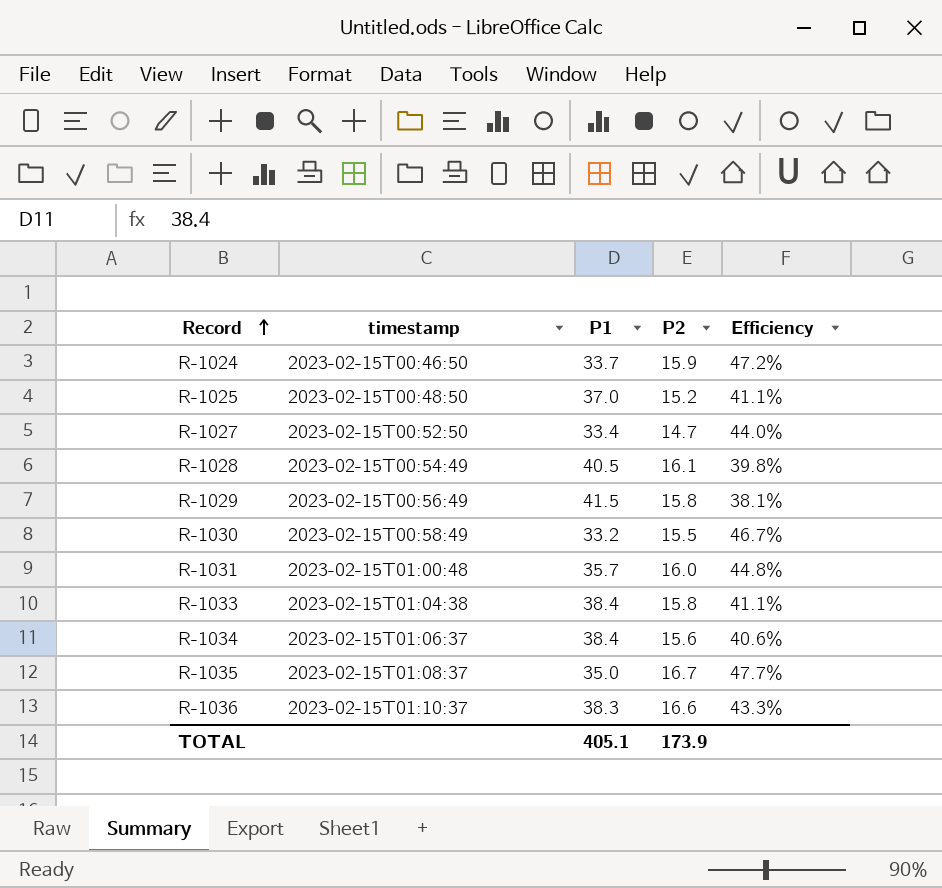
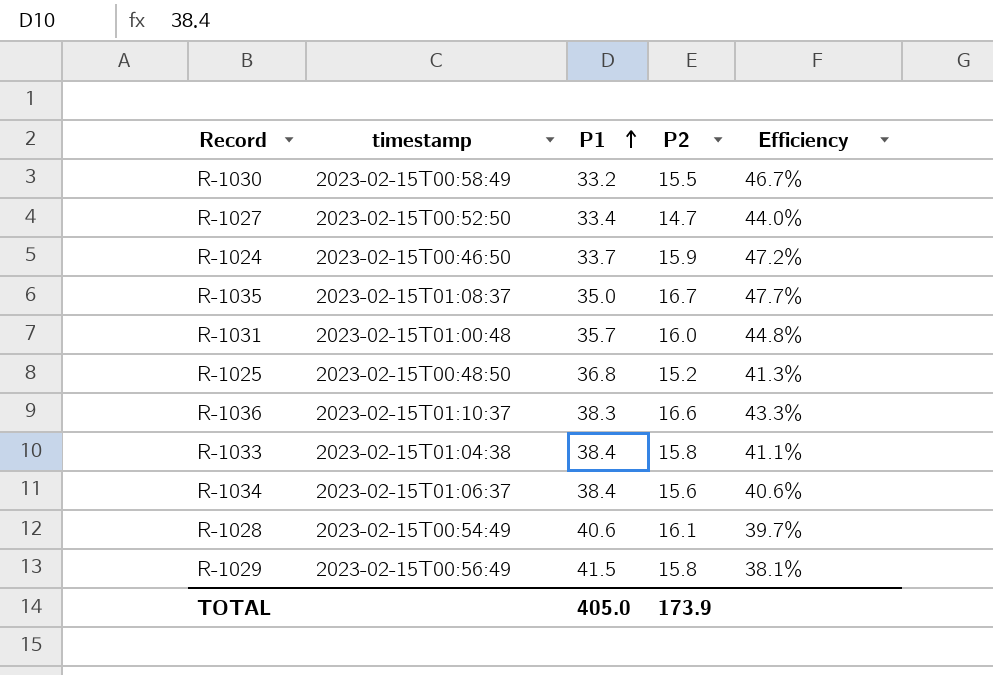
row order: Record ascending -> P1 ascending
R-1025 | P1: 37.0 -> 36.8
R-1025 | Efficiency: 41.1% -> 41.3%
R-1028 | P1: 40.5 -> 40.6
R-1028 | Efficiency: 39.8% -> 39.7%
TOTAL | P1: 405.1 -> 405.0

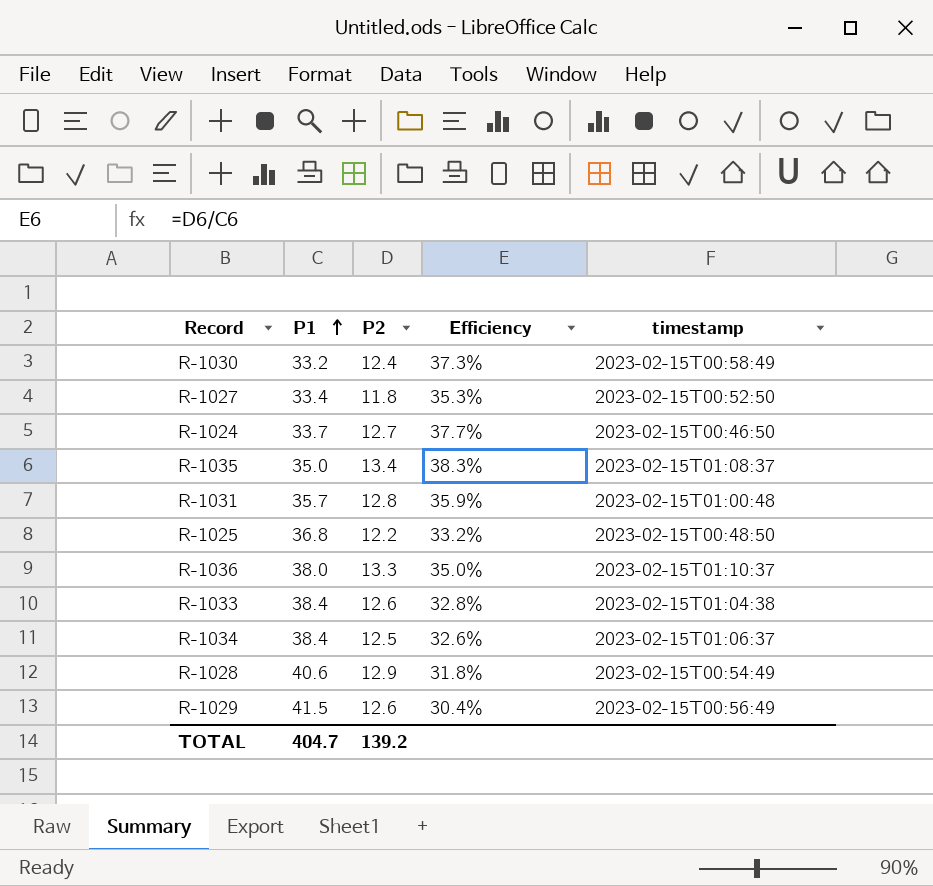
column timestamp | position: 2 -> 5
R-1030 | P2: 15.5 -> 12.4
R-1030 | Efficiency: 46.7% -> 37.3%
R-1027 | P2: 14.7 -> 11.8
R-1027 | Efficiency: 44.0% -> 35.3%
R-1024 | P2: 15.9 -> 12.7
R-1024 | Efficiency: 47.2% -> 37.7%
R-1035 | P2: 16.7 -> 13.4
R-1035 | Efficiency: 47.7% -> 38.3%
R-1031 | P2: 16.0 -> 12.8
R-1031 | Efficiency: 44.8% -> 35.9%
R-1025 | P2: 15.2 -> 12.2
R-1025 | Efficiency: 41.3% -> 33.2%
R-1036 | P1: 38.3 -> 38.0
R-1036 | P2: 16.6 -> 13.3
R-1036 | Efficiency: 43.3% -> 35.0%
R-1033 | P2: 15.8 -> 12.6
R-1033 | Efficiency: 41.1% -> 32.8%
R-1034 | P2: 15.6 -> 12.5
R-1034 | Efficiency: 40.6% -> 32.6%
R-1028 | P2: 16.1 -> 12.9
R-1028 | Efficiency: 39.7% -> 31.8%
R-1029 | P2: 15.8 -> 12.6
R-1029 | Efficiency: 38.1% -> 30.4%
TOTAL | P1: 405.0 -> 404.7
TOTAL | P2: 173.9 -> 139.2

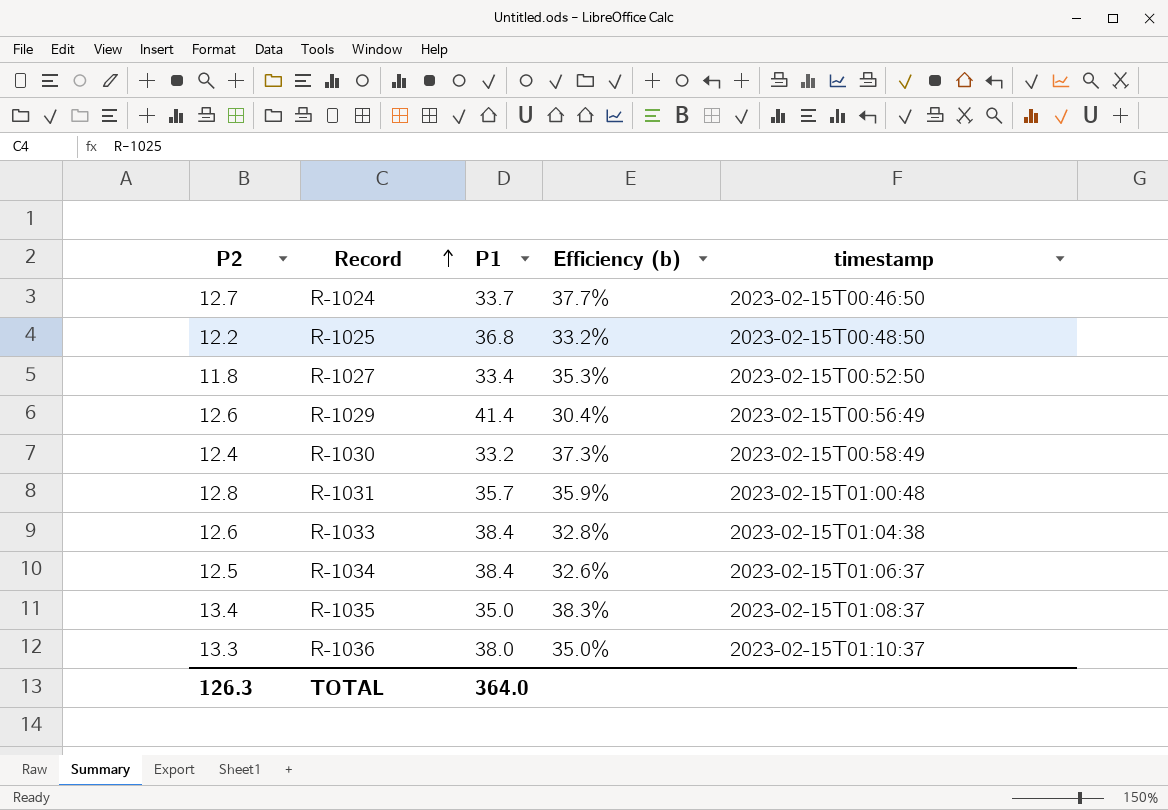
row order: P1 ascending -> Record ascending
column P2 | position: 3 -> 1
column name: Efficiency -> Efficiency (b)
row R-1028: 40.6 | 12.9 | 31.8% | 2023-02-15T00:54:49 -> none
R-1029 | P1: 41.5 -> 41.4
TOTAL | P2: 139.2 -> 126.3
TOTAL | P1: 404.7 -> 364.0

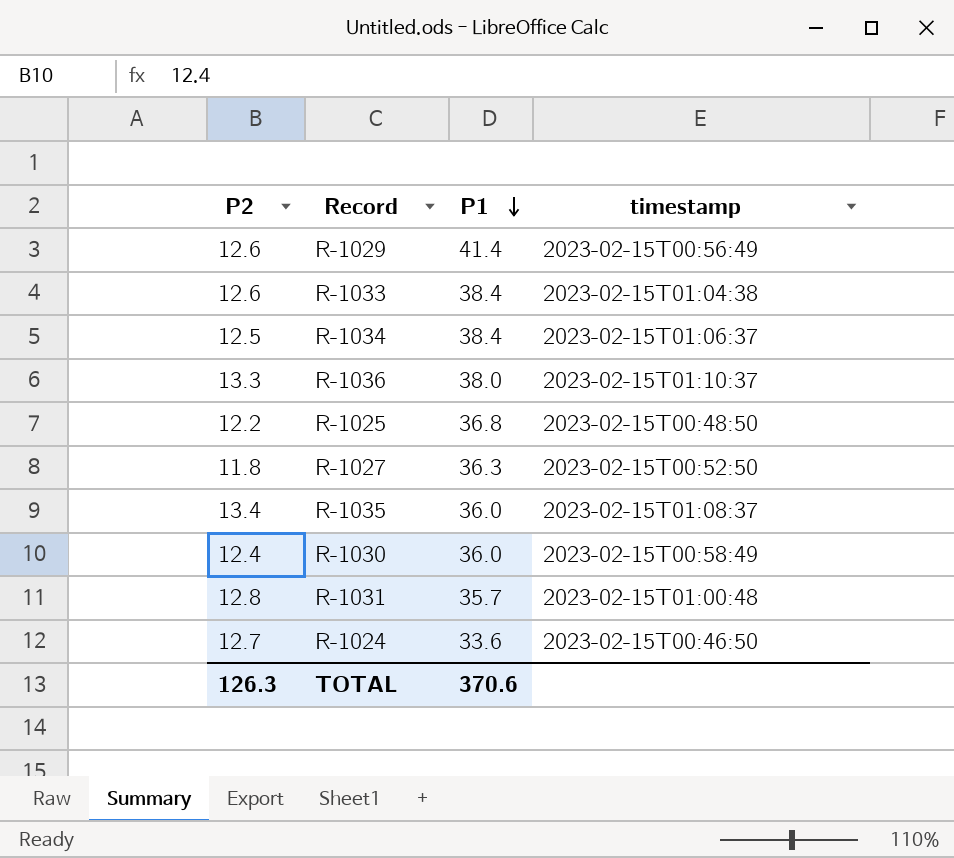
row order: Record ascending -> P1 descending
column Efficiency (b) | formula: [P2] / [P1] -> none
R-1027 | P1: 33.4 -> 36.3
R-1035 | P1: 35.0 -> 36.0
R-1030 | P1: 33.2 -> 36.0
R-1024 | P1: 33.7 -> 33.6
TOTAL | P1: 364.0 -> 370.6

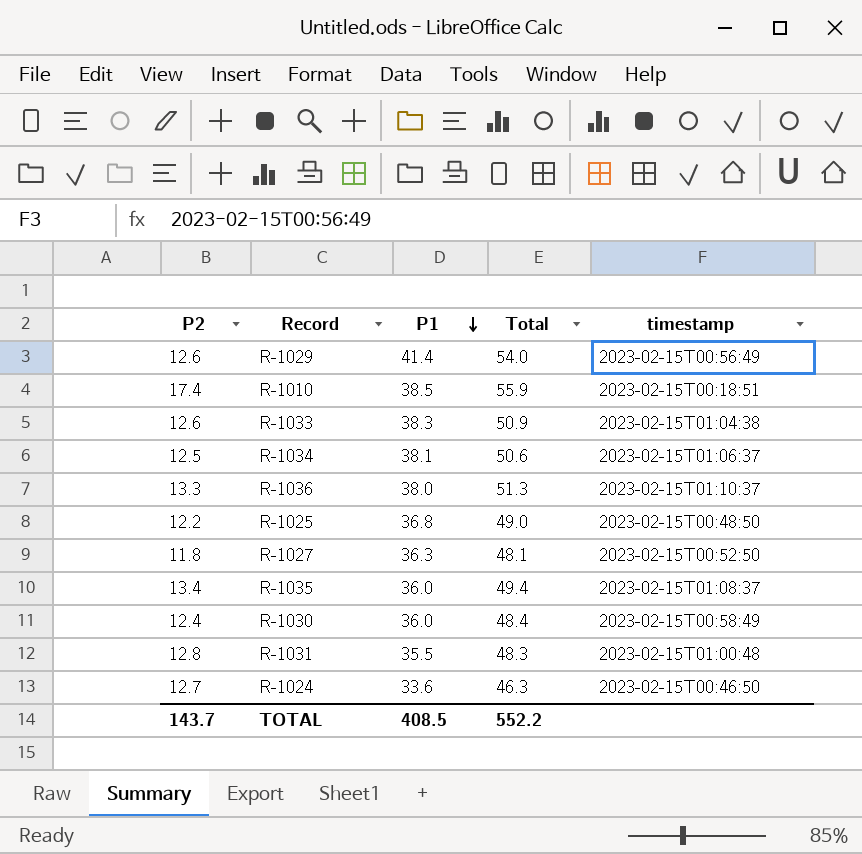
column Total | formula: none -> [P2] + [P1]
row R-1010: none -> 17.4 | 38.5 | 55.9 | 2023-02-15T00:18:51
R-1033 | P1: 38.4 -> 38.3
R-1034 | P1: 38.4 -> 38.1
R-1031 | P1: 35.7 -> 35.5
TOTAL | P2: 126.3 -> 143.7
TOTAL | P1: 370.6 -> 408.5

